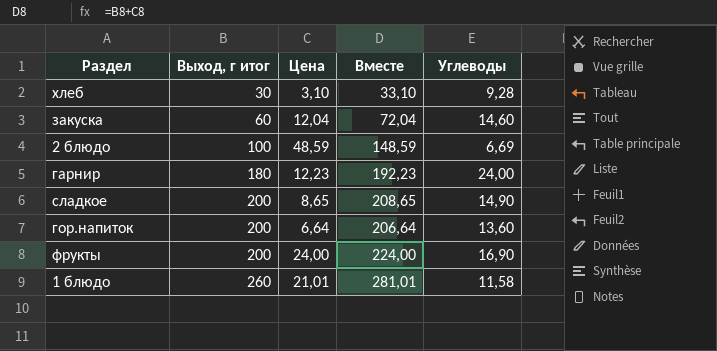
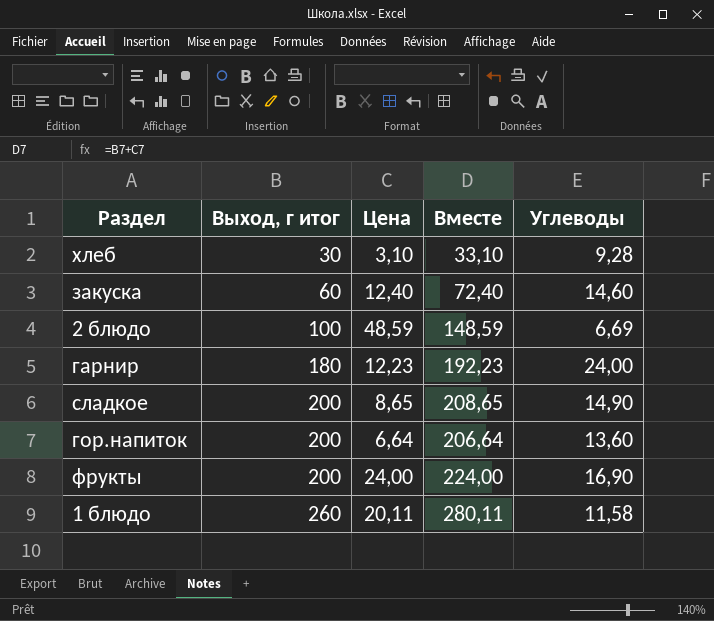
закуска | Цена: 12,04 -> 12,40
закуска | Вместе: 72,04 -> 72,40
1 блюдо | Цена: 21,01 -> 20,11
1 блюдо | Вместе: 281,01 -> 280,11

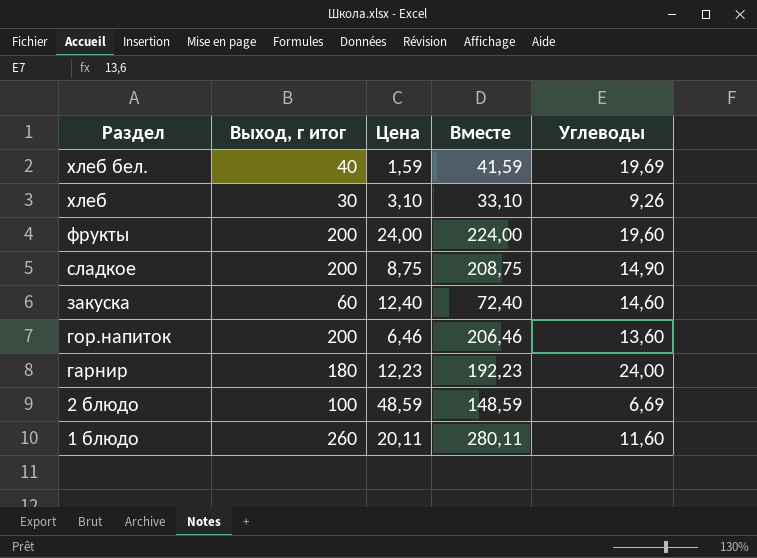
row order: Выход, г итог ascending -> Раздел descending
row хлеб бел.: none -> 40 | 1,59 | 41,59 | 19,69
хлеб | Углеводы: 9,28 -> 9,26
фрукты | Углеводы: 16,90 -> 19,60
сладкое | Цена: 8,65 -> 8,75
сладкое | Вместе: 208,65 -> 208,75
гор.напиток | Цена: 6,64 -> 6,46
гор.напиток | Вместе: 206,64 -> 206,46
1 блюдо | Углеводы: 11,58 -> 11,60

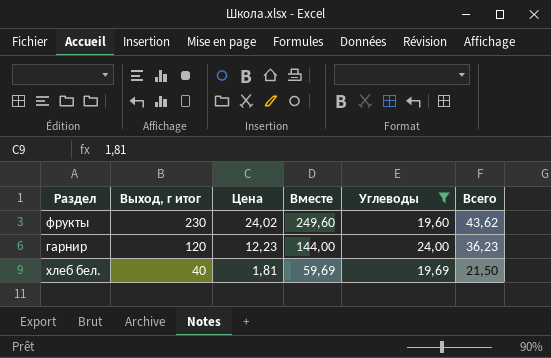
filter: none -> Углеводы >= 19,60
row order: Раздел descending -> Выход, г итог descending
column Вместе | formula: [Выход, г итог] + [Цена] -> [Выход, г итог] + [Углеводы]
column Всего | formula: none -> [Цена] + [Углеводы]
фрукты | Выход, г итог: 200 -> 230
фрукты | Цена: 24,00 -> 24,02
гарнир | Выход, г итог: 180 -> 120
хлеб бел. | Цена: 1,59 -> 1,81

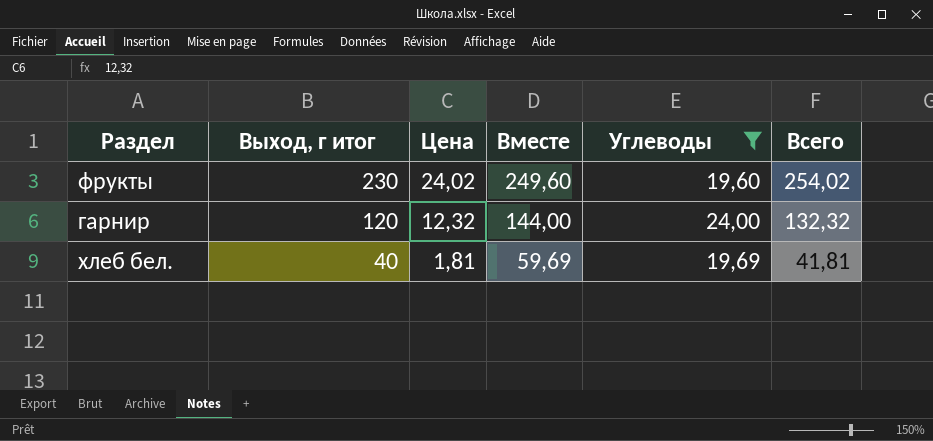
column Всего | formula: [Цена] + [Углеводы] -> [Выход, г итог] + [Цена]
гарнир | Цена: 12,23 -> 12,32

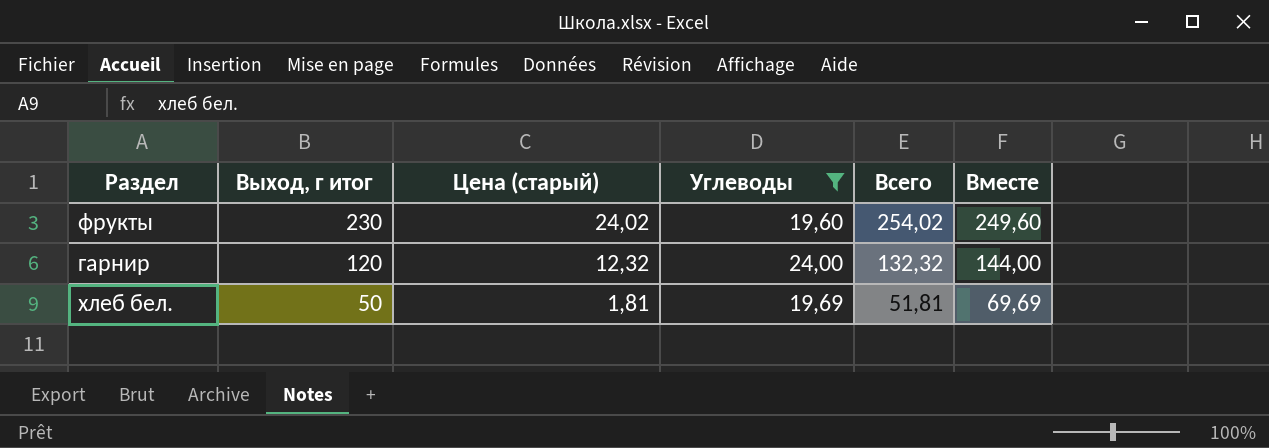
column name: Цена -> Цена (старый)
column Вместе | position: 4 -> 6
хлеб бел. | Выход, г итог: 40 -> 50
хлеб бел. | Всего: 41,81 -> 51,81
хлеб бел. | Вместе: 59,69 -> 69,69

